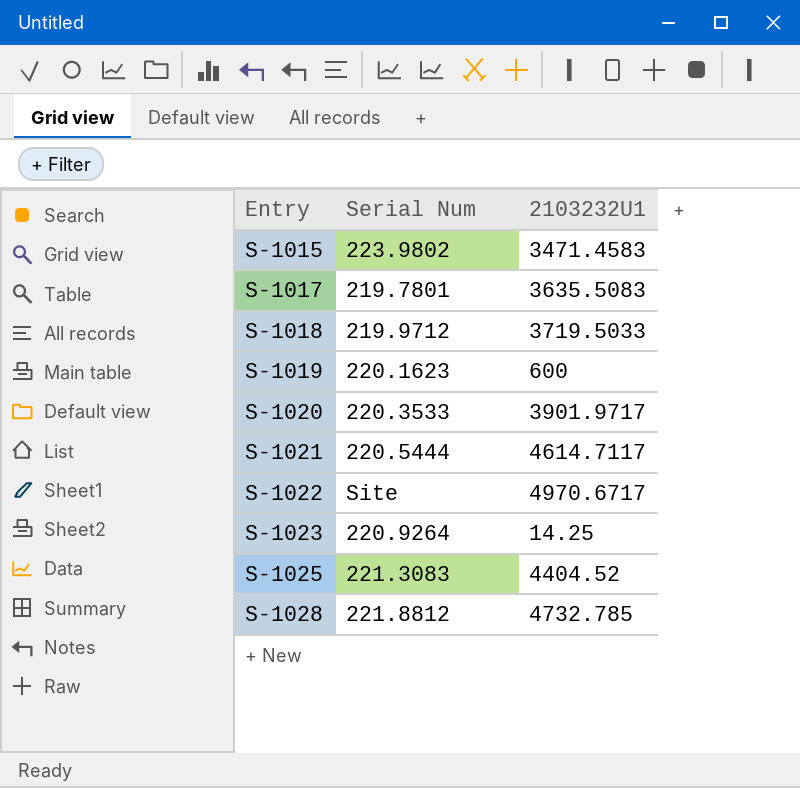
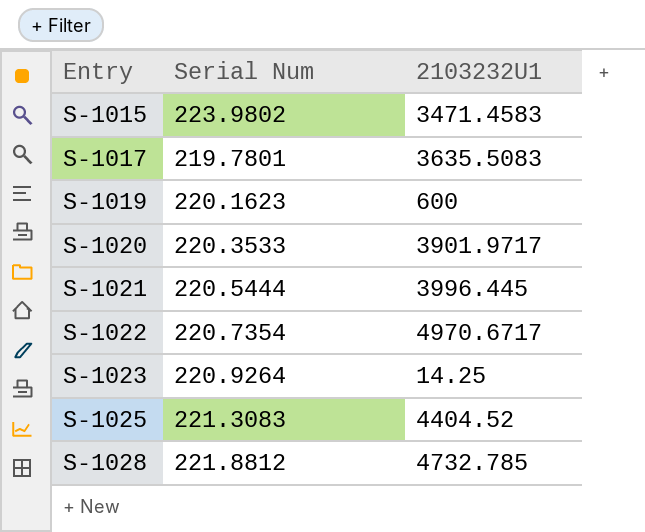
row S-1018: 219.9712 | 3719.5033 -> none
S-1021 | 2103232U1: 4614.7117 -> 3996.445
S-1022 | Serial Num: Site -> 220.7354

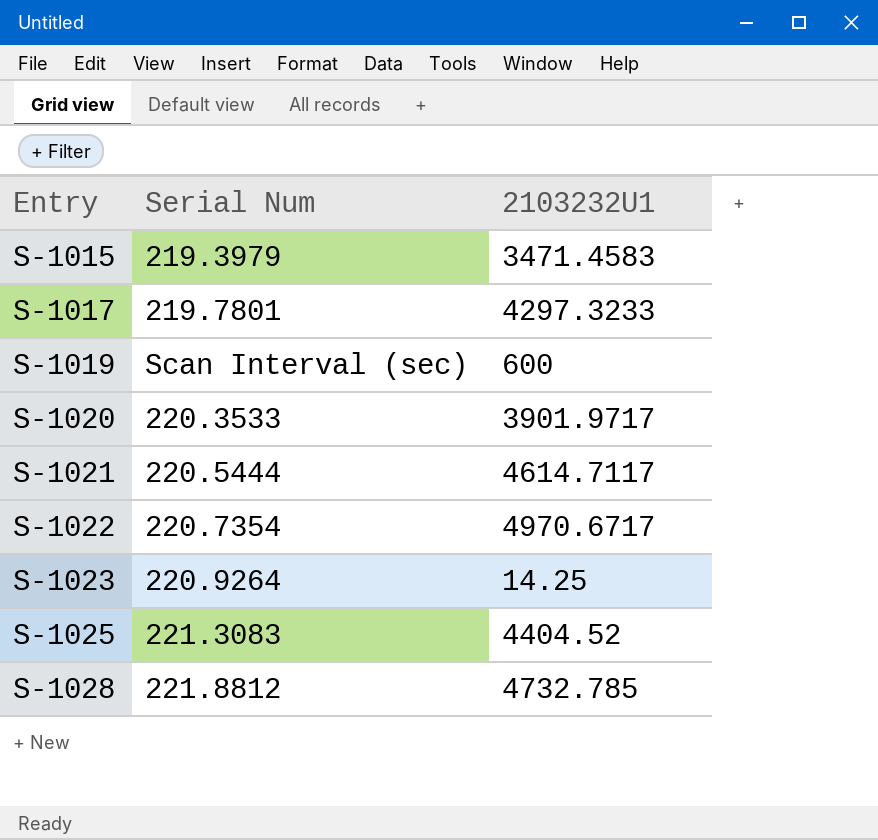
S-1015 | Serial Num: 223.9802 -> 219.3979
S-1017 | 2103232U1: 3635.5083 -> 4297.3233
S-1019 | Serial Num: 220.1623 -> Scan Interval (sec)
S-1021 | 2103232U1: 3996.445 -> 4614.7117

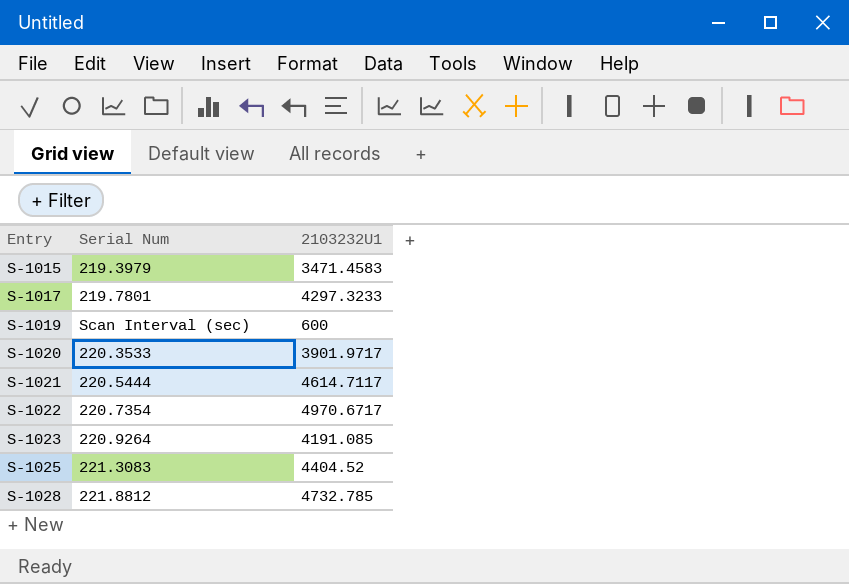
S-1023 | 2103232U1: 14.25 -> 4191.085

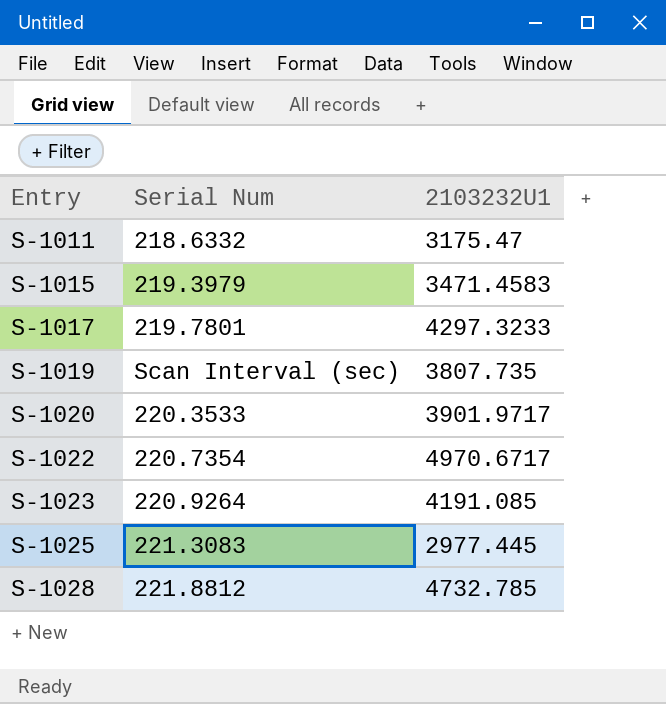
row S-1021: 220.5444 | 4614.7117 -> none
row S-1011: none -> 218.6332 | 3175.47
S-1019 | 2103232U1: 600 -> 3807.735
S-1025 | 2103232U1: 4404.52 -> 2977.445

